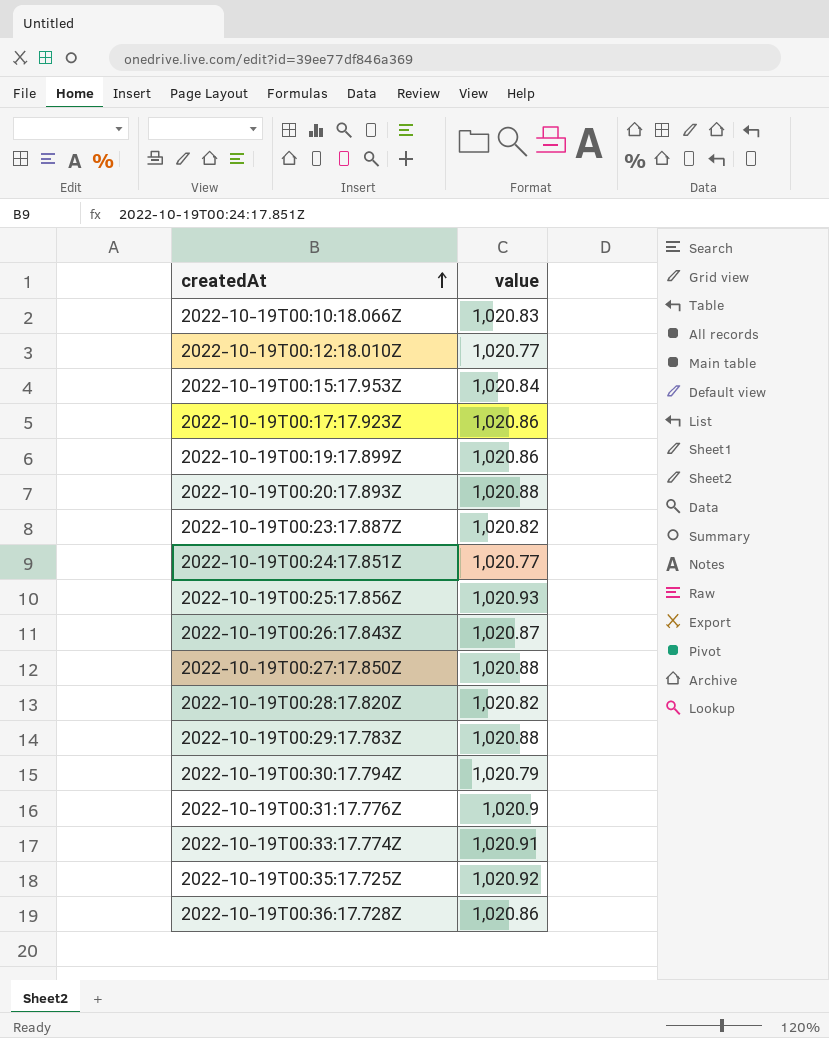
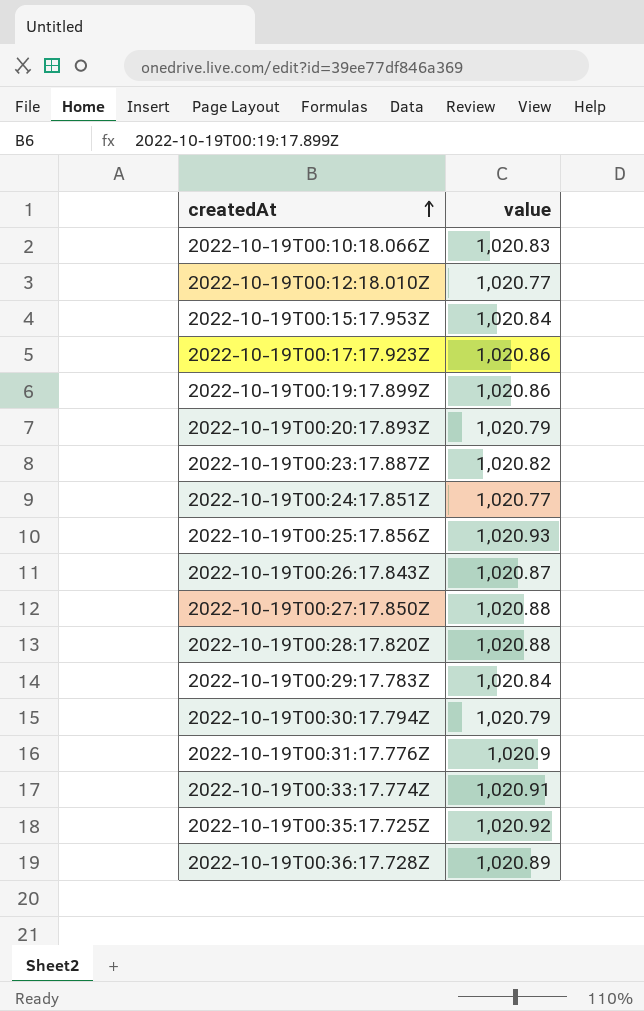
2022-10-19T00:20:17.893Z | value: 1,020.88 -> 1,020.79
2022-10-19T00:28:17.820Z | value: 1,020.82 -> 1,020.88
2022-10-19T00:29:17.783Z | value: 1,020.88 -> 1,020.84
2022-10-19T00:36:17.728Z | value: 1,020.86 -> 1,020.89

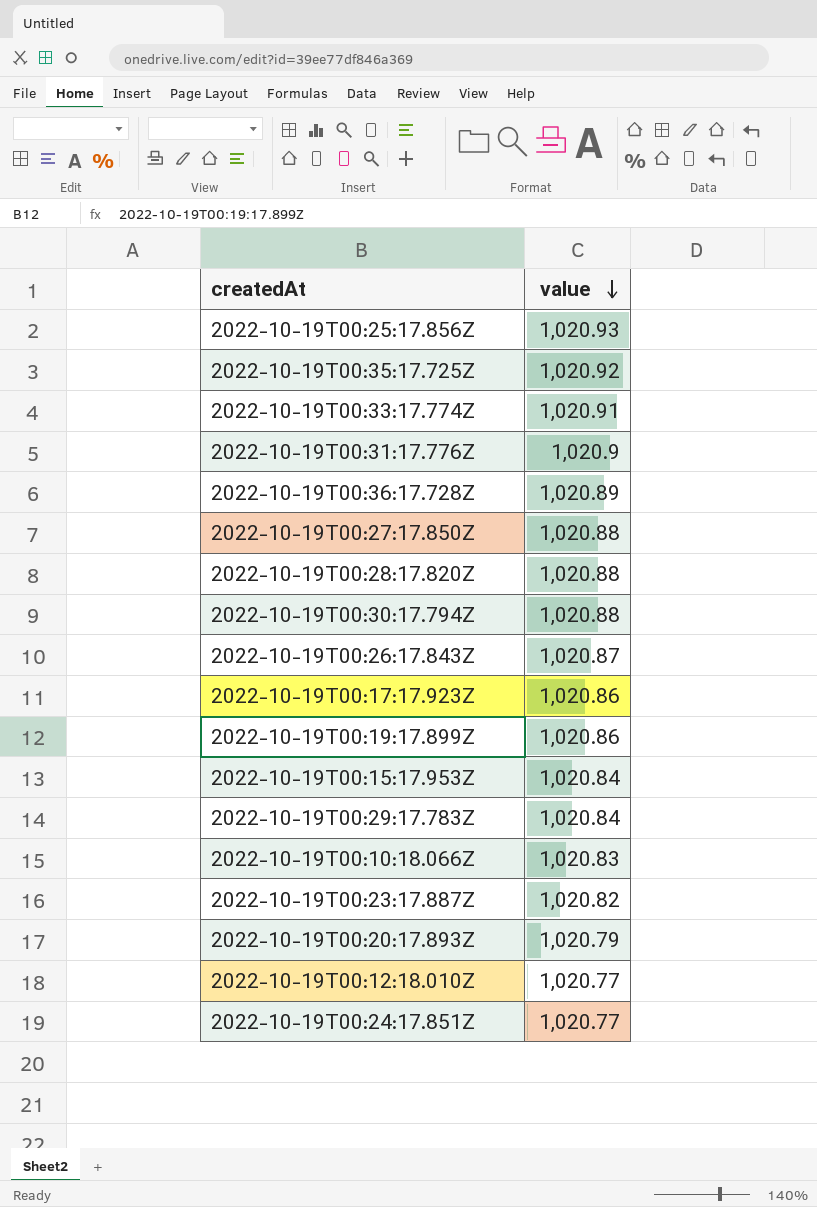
row order: createdAt ascending -> value descending
2022-10-19T00:30:17.794Z | value: 1,020.79 -> 1,020.88

